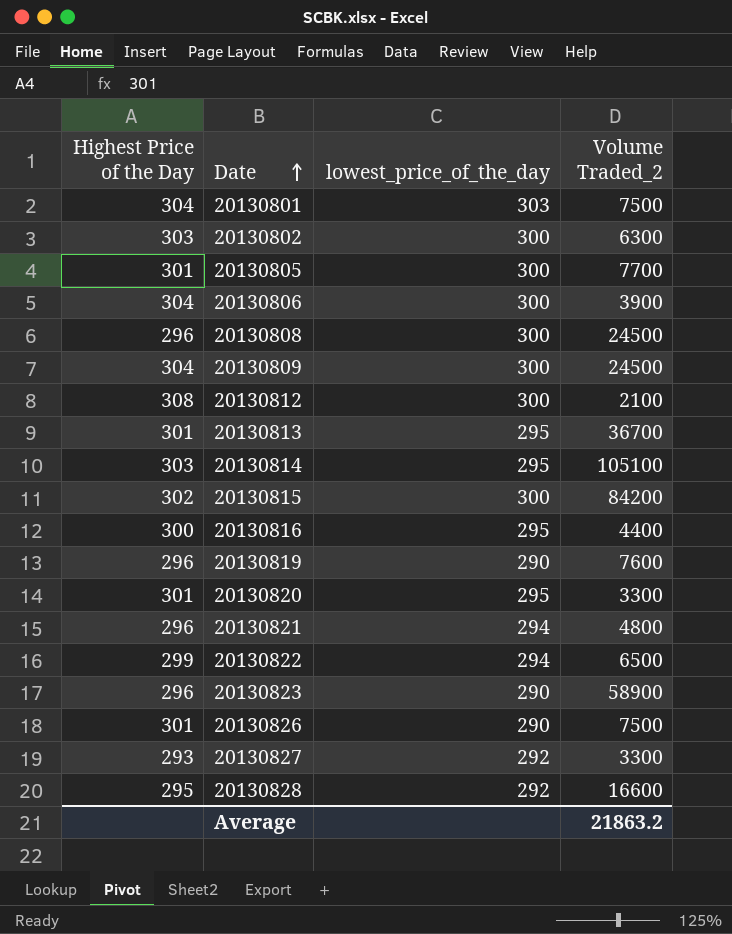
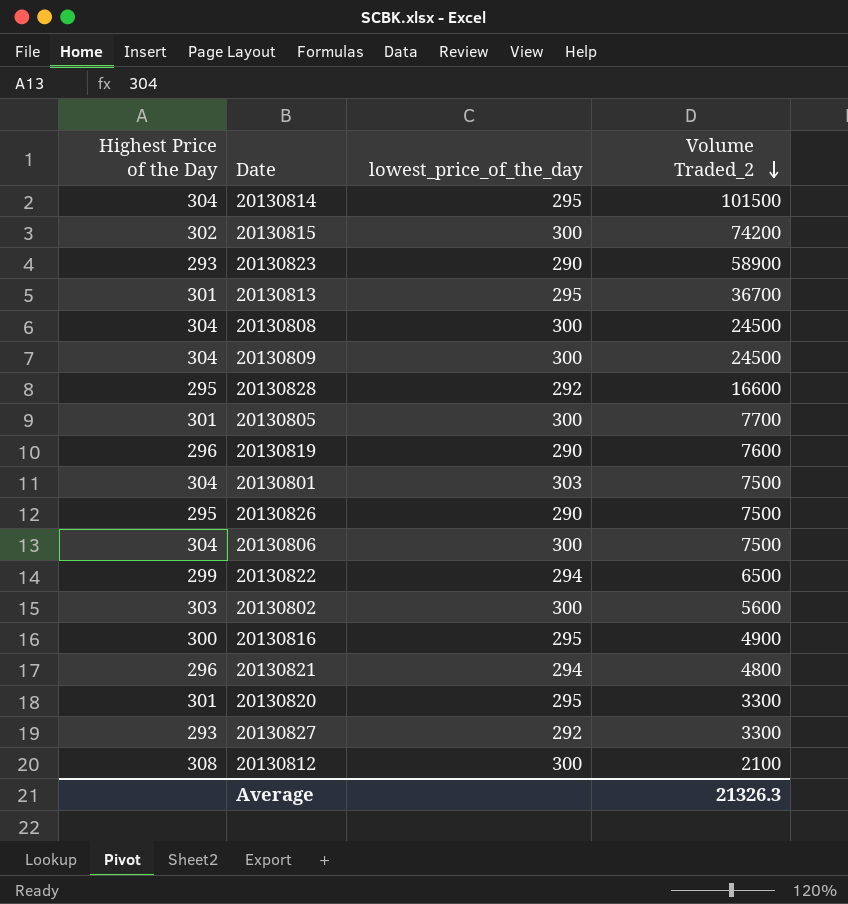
row order: Date ascending -> Volume Traded_2 descending
20130814 | Highest Price of the Day: 303 -> 304
20130814 | Volume Traded_2: 105100 -> 101500
20130815 | Volume Traded_2: 84200 -> 74200
20130823 | Highest Price of the Day: 296 -> 293
20130808 | Highest Price of the Day: 296 -> 304
20130826 | Highest Price of the Day: 301 -> 295
20130806 | Volume Traded_2: 3900 -> 7500
20130802 | Volume Traded_2: 6300 -> 5600
20130816 | Volume Traded_2: 4400 -> 4900
Average | Volume Traded_2: 21863.2 -> 21326.3

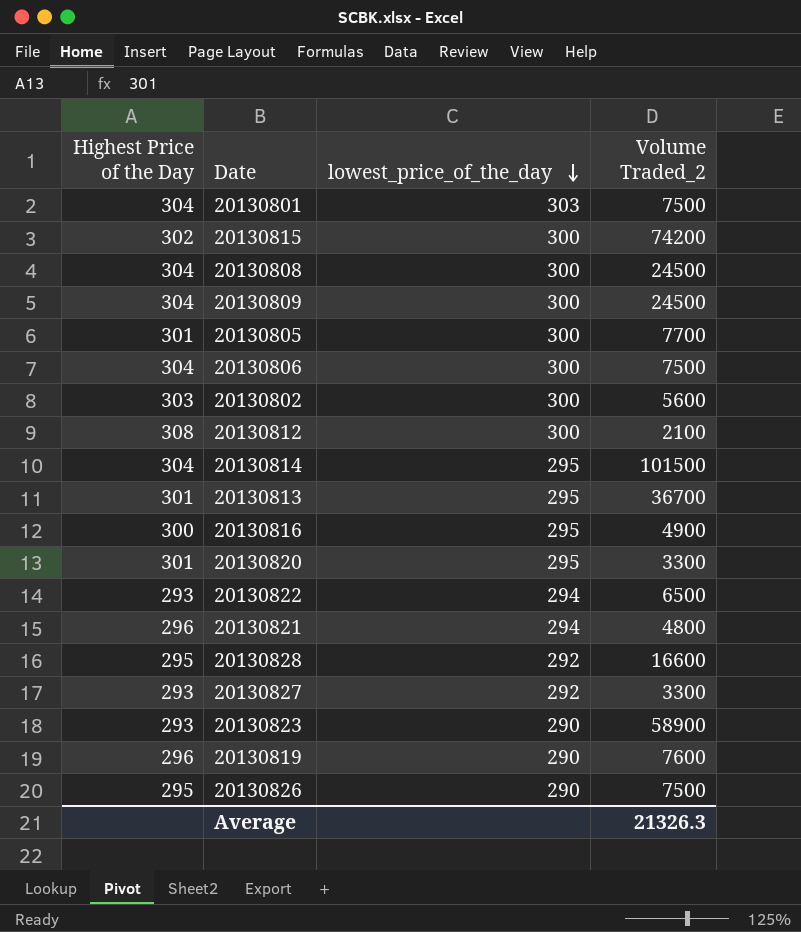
row order: Volume Traded_2 descending -> lowest_price_of_the_day descending
20130822 | Highest Price of the Day: 299 -> 293

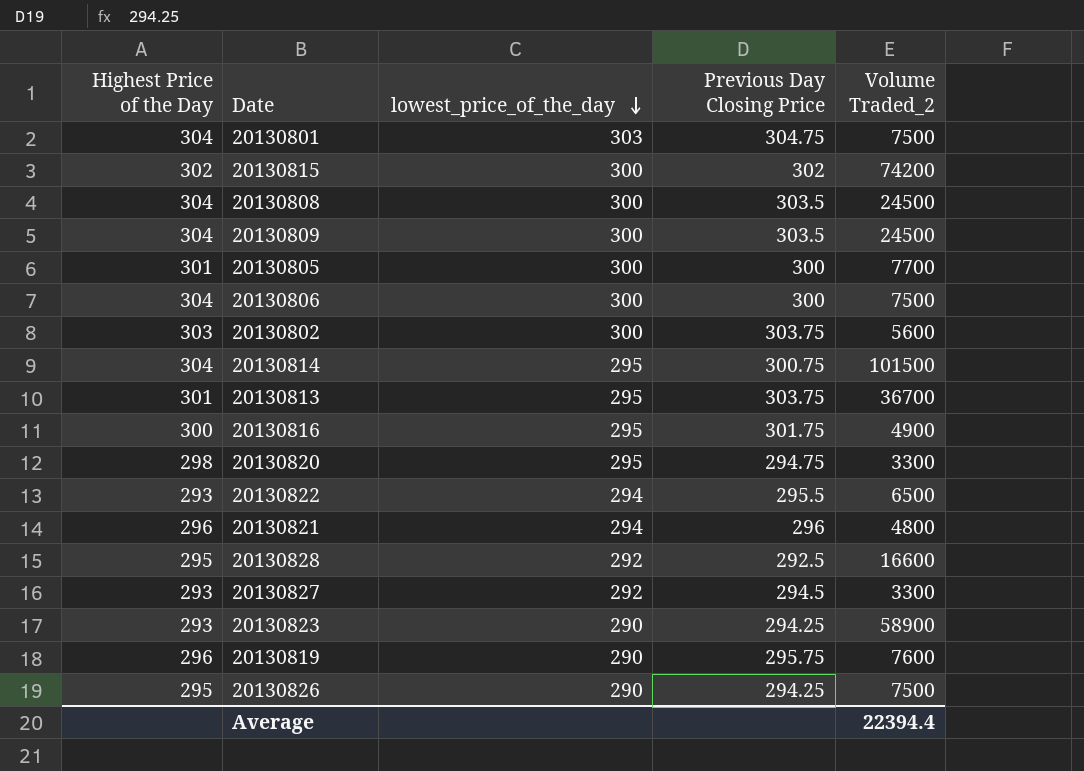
column Previous Day Closing Price | position: none -> 4
row 20130812: 308 | 300 | 2100 -> none
20130820 | Highest Price of the Day: 301 -> 298
Average | Volume Traded_2: 21326.3 -> 22394.4

